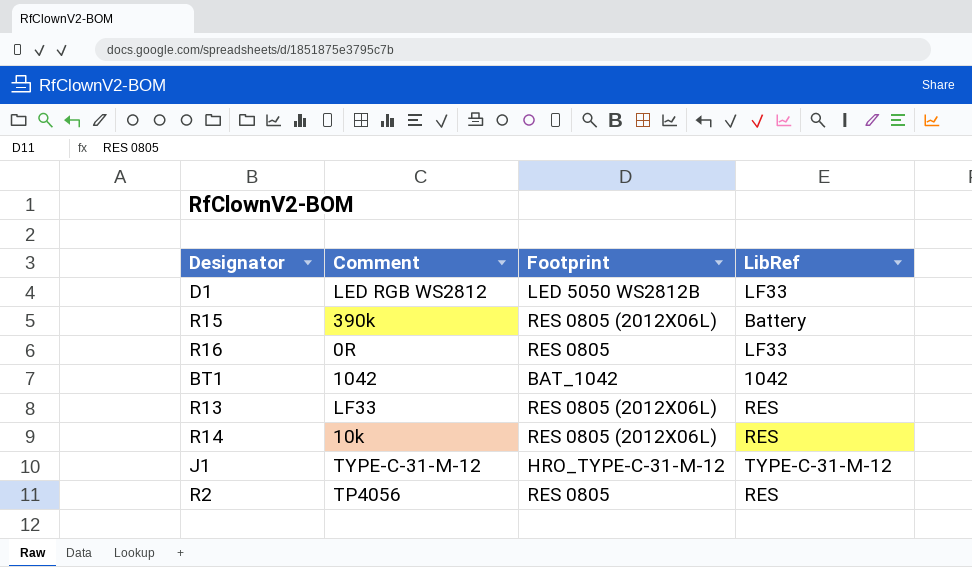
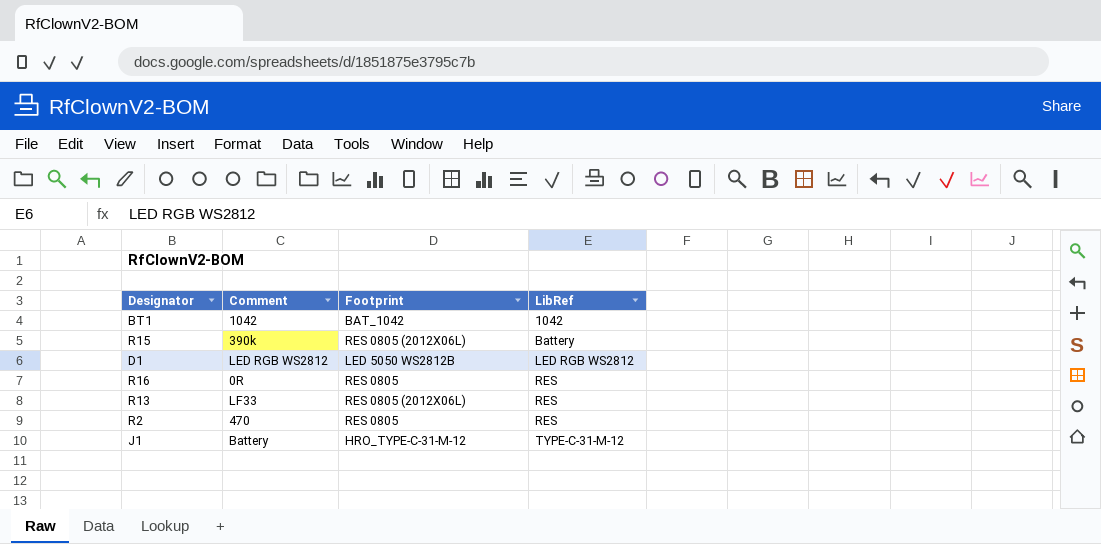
row order: none -> LibRef ascending
row R14: 10k | RES 0805 (2012X06L) | RES -> none
D1 | LibRef: LF33 -> LED RGB WS2812
R16 | LibRef: LF33 -> RES
R2 | Comment: TP4056 -> 470
J1 | Comment: TYPE-C-31-M-12 -> Battery

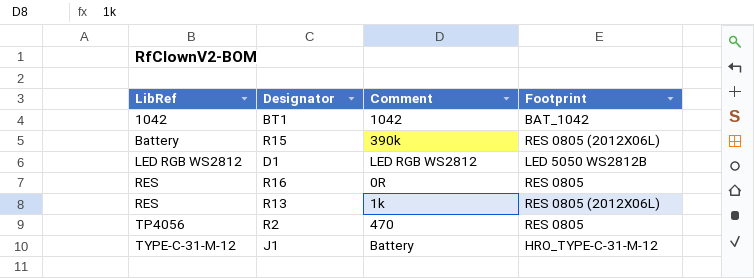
column LibRef | position: 4 -> 1
R13 | Comment: LF33 -> 1k
R2 | LibRef: RES -> TP4056

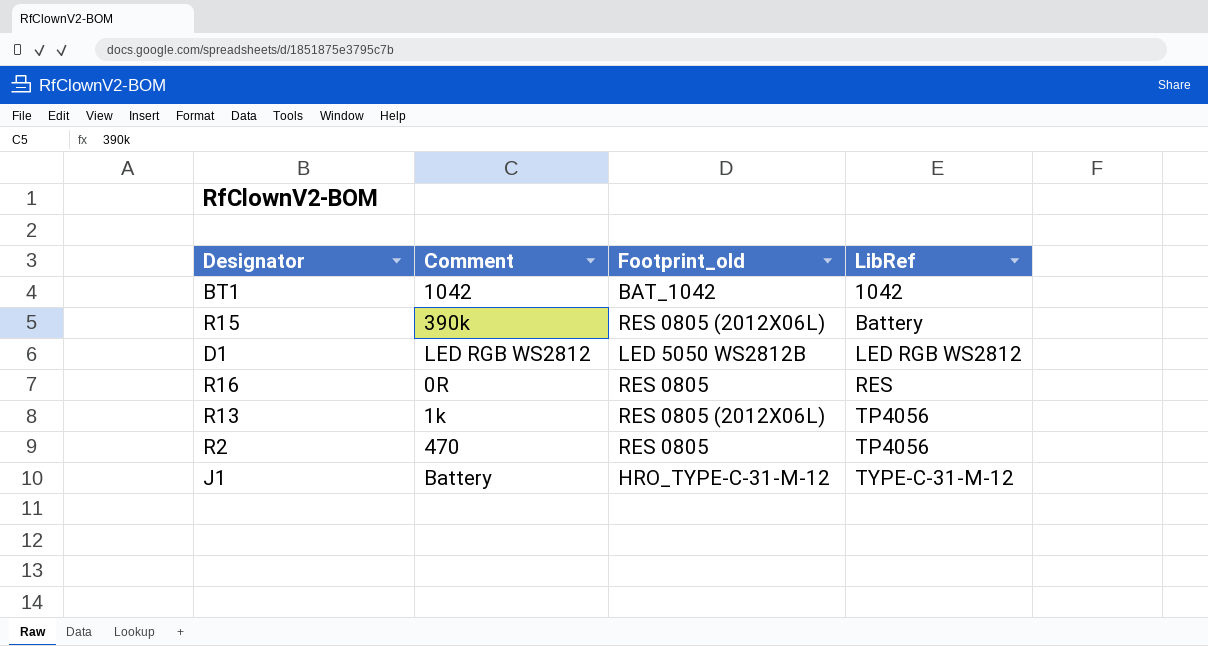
column name: Footprint -> Footprint_old
column LibRef | position: 1 -> 4
R13 | LibRef: RES -> TP4056

